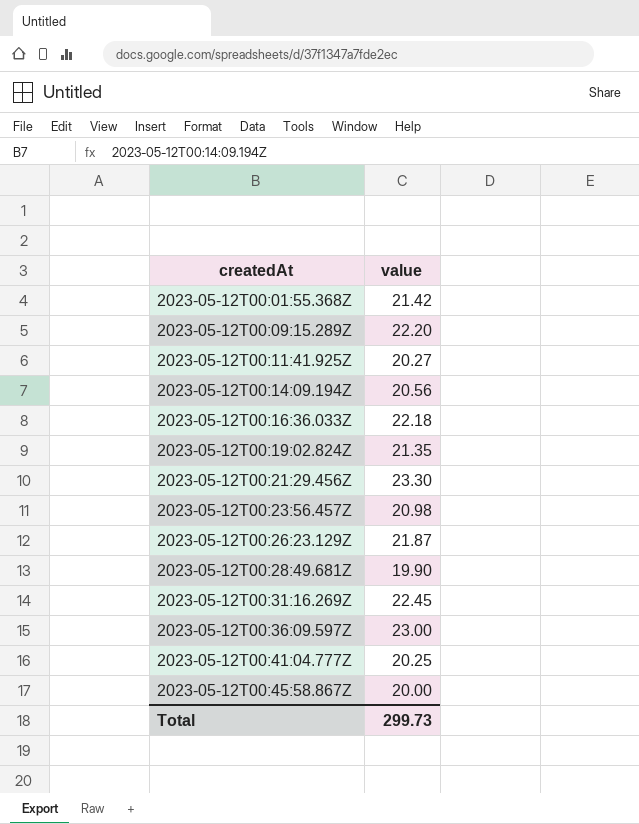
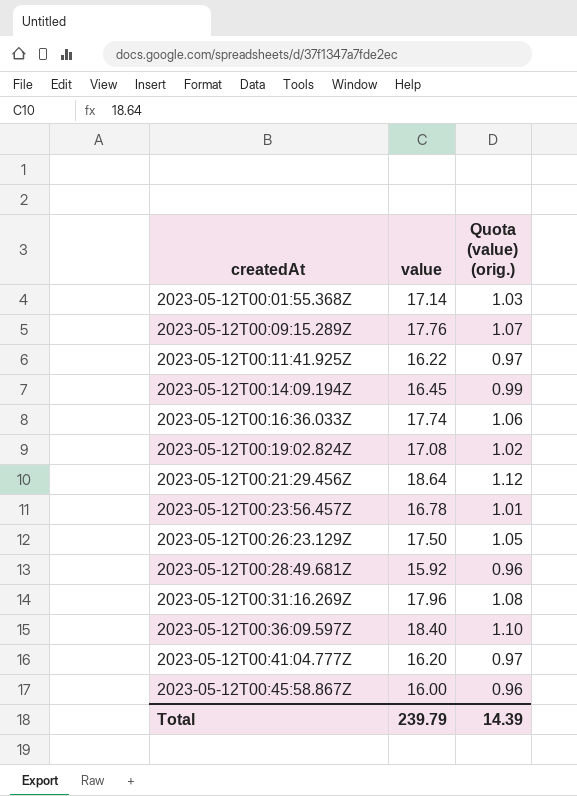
column Quota (value) (orig.) | formula: none -> [value] * 0.06
2023-05-12T00:01:55.368Z | value: 21.42 -> 17.14
2023-05-12T00:09:15.289Z | value: 22.20 -> 17.76
2023-05-12T00:11:41.925Z | value: 20.27 -> 16.22
2023-05-12T00:14:09.194Z | value: 20.56 -> 16.45
2023-05-12T00:16:36.033Z | value: 22.18 -> 17.74
2023-05-12T00:19:02.824Z | value: 21.35 -> 17.08
2023-05-12T00:21:29.456Z | value: 23.30 -> 18.64
2023-05-12T00:23:56.457Z | value: 20.98 -> 16.78
2023-05-12T00:26:23.129Z | value: 21.87 -> 17.50
2023-05-12T00:28:49.681Z | value: 19.90 -> 15.92
2023-05-12T00:31:16.269Z | value: 22.45 -> 17.96
2023-05-12T00:36:09.597Z | value: 23.00 -> 18.40
2023-05-12T00:41:04.777Z | value: 20.25 -> 16.20
2023-05-12T00:45:58.867Z | value: 20.00 -> 16.00
Total | value: 299.73 -> 239.79

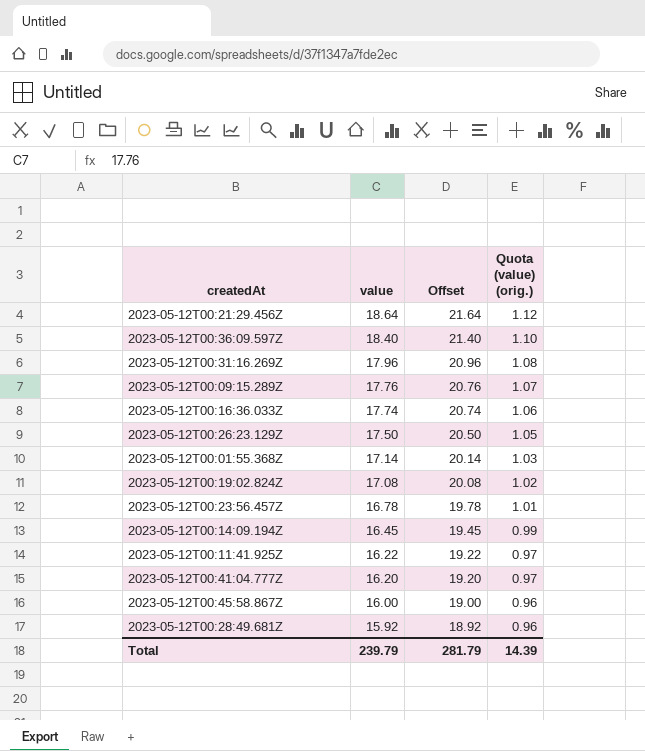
row order: createdAt ascending -> value descending
column Offset | formula: none -> [value] + 3

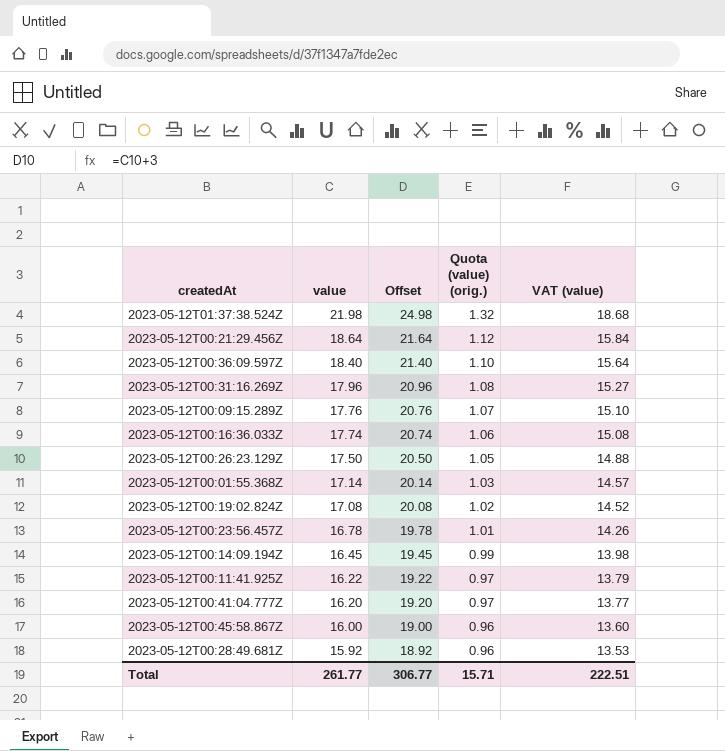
column VAT (value) | formula: none -> [value] * 0.85
row 2023-05-12T01:37:38.524Z: none -> 21.98 | 24.98 | 1.32 | 18.68
Total | value: 239.79 -> 261.77
Total | Offset: 281.79 -> 306.77
Total | Quota (value) (orig.): 14.39 -> 15.71

